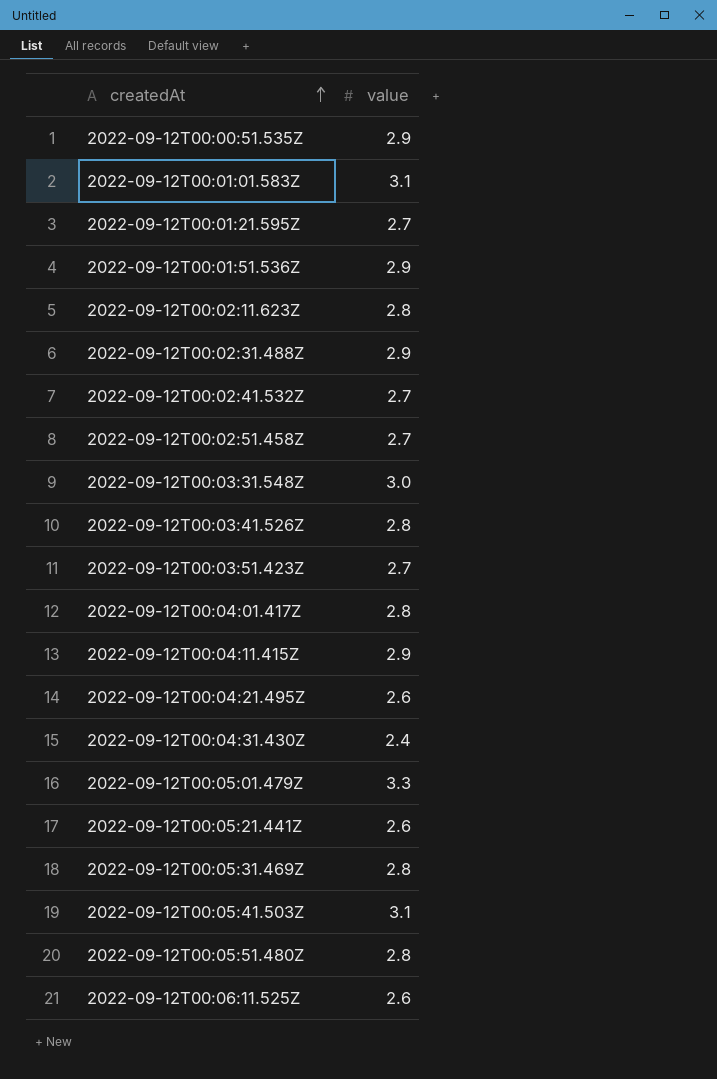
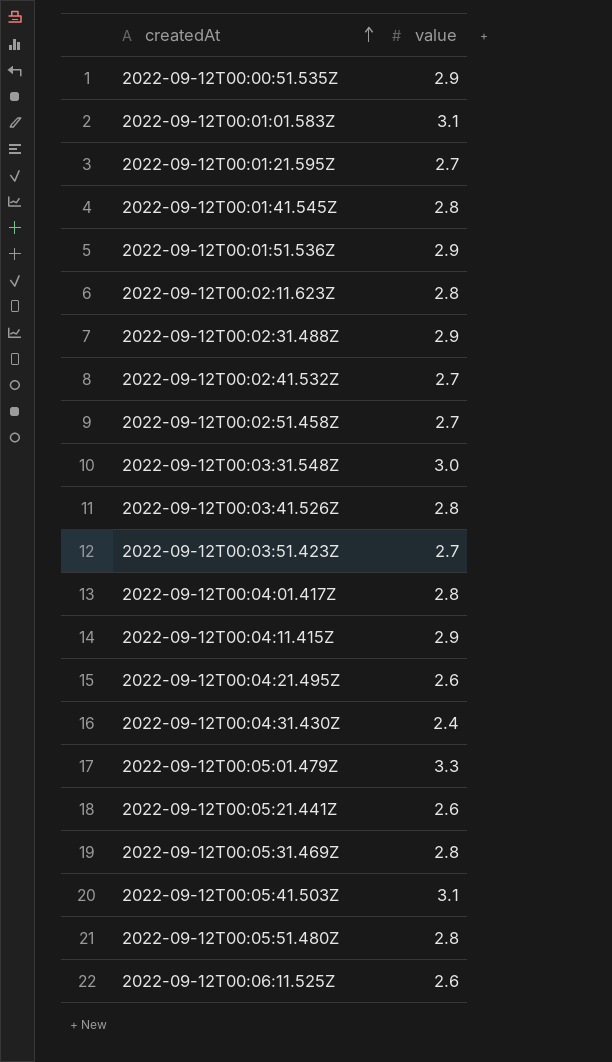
row 2022-09-12T00:01:41.545Z: none -> 2.8

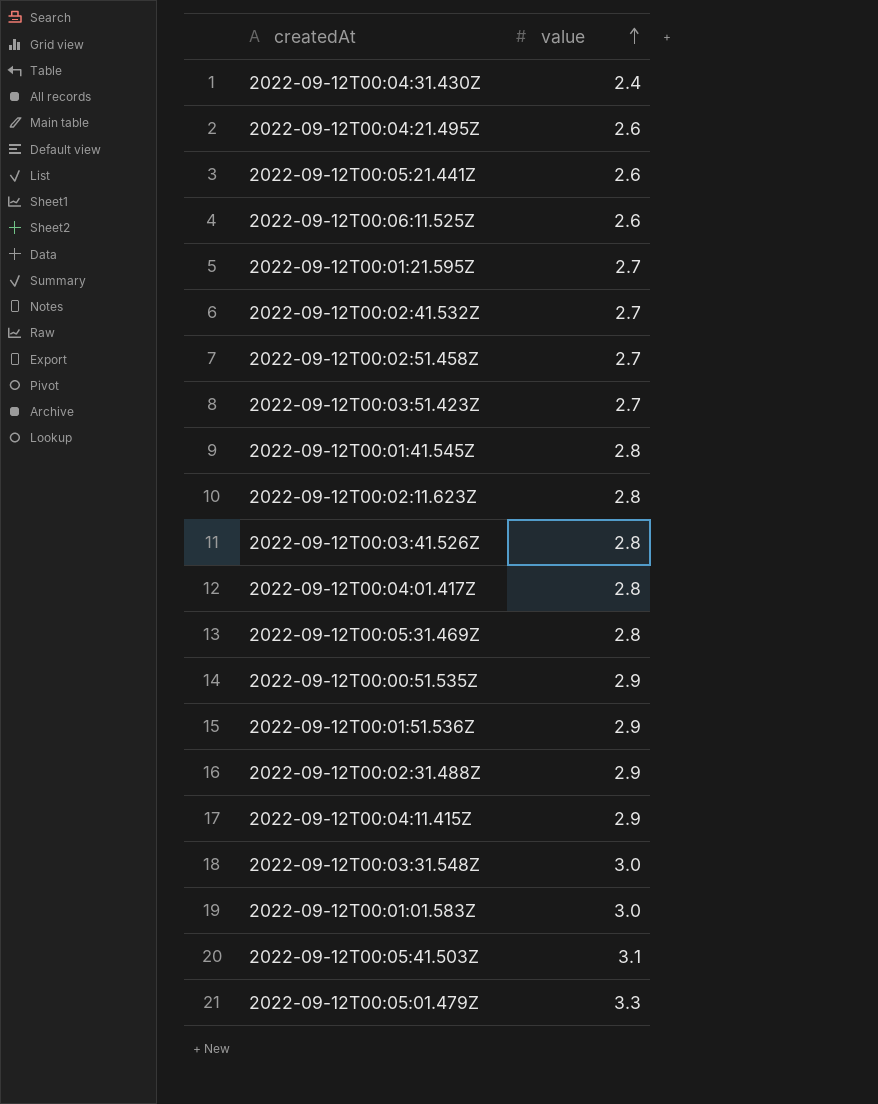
row order: createdAt ascending -> value ascending
row 2022-09-12T00:05:51.480Z: 2.8 -> none
2022-09-12T00:01:01.583Z | value: 3.1 -> 3.0

